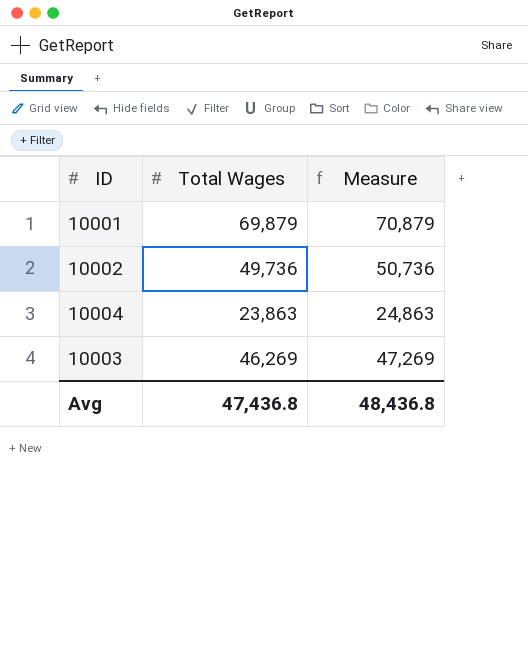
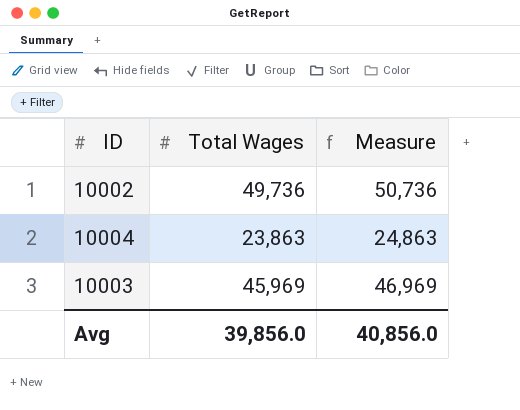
row 10001: 69,879 | 70,879 -> none
10003 | Total Wages: 46,269 -> 45,969
10003 | Measure: 47,269 -> 46,969
Avg | Total Wages: 47,436.8 -> 39,856.0
Avg | Measure: 48,436.8 -> 40,856.0

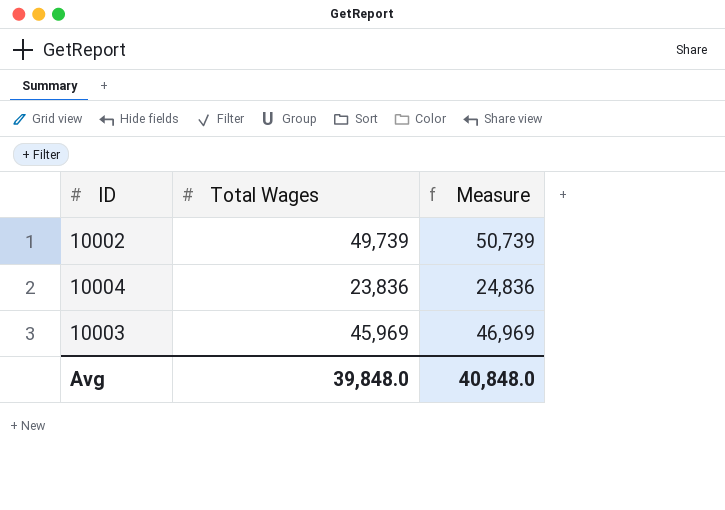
10002 | Total Wages: 49,736 -> 49,739
10002 | Measure: 50,736 -> 50,739
10004 | Total Wages: 23,863 -> 23,836
10004 | Measure: 24,863 -> 24,836
Avg | Total Wages: 39,856.0 -> 39,848.0
Avg | Measure: 40,856.0 -> 40,848.0

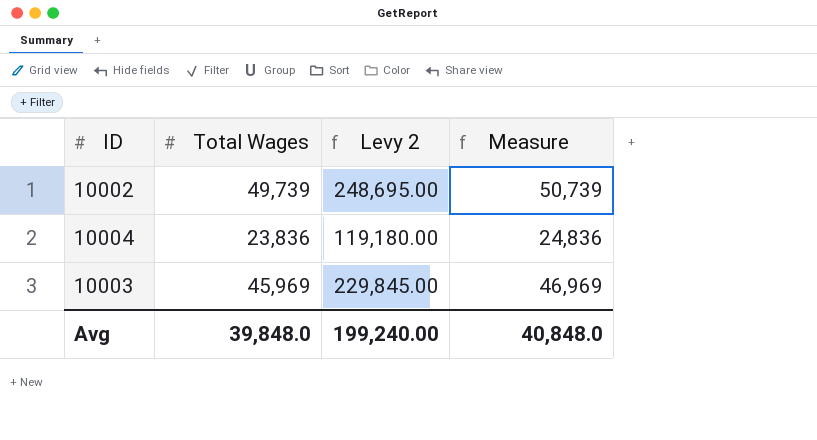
column Levy 2 | formula: none -> [Total Wages] * 5

